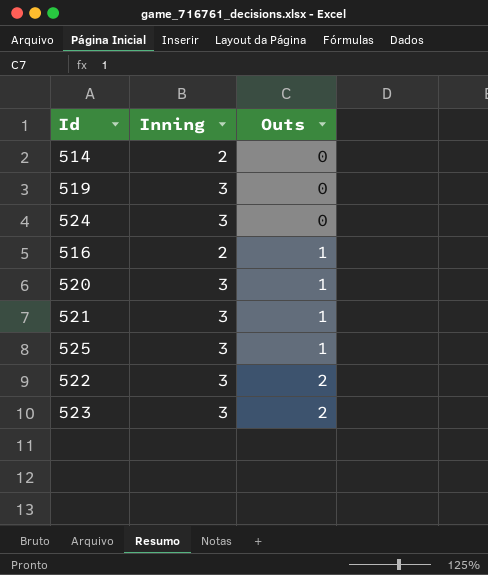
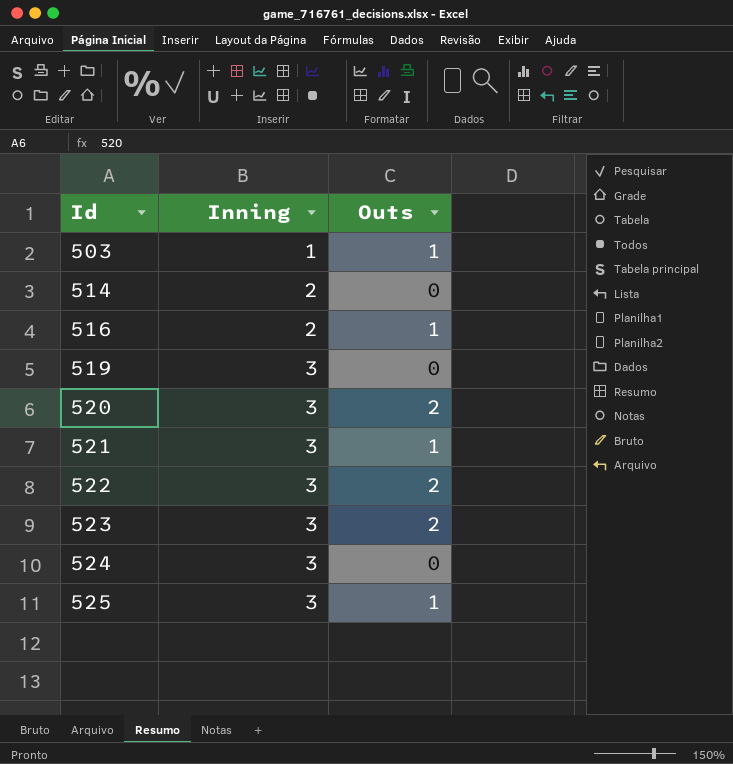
row order: Outs ascending -> Id ascending
row 503: none -> 1 | 1
520 | Outs: 1 -> 2

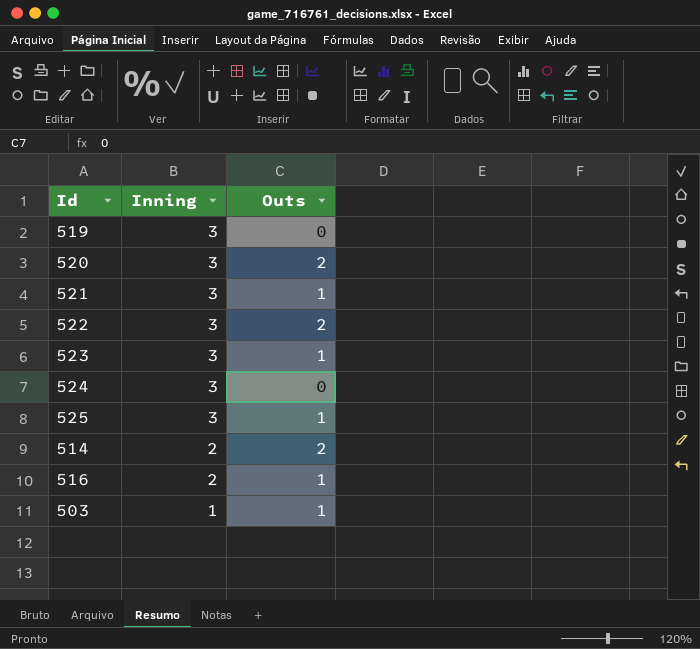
row order: Id ascending -> Inning descending
523 | Outs: 2 -> 1
514 | Outs: 0 -> 2

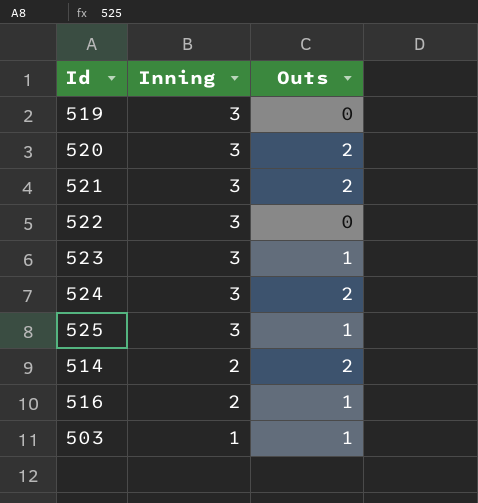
521 | Outs: 1 -> 2
522 | Outs: 2 -> 0
524 | Outs: 0 -> 2

